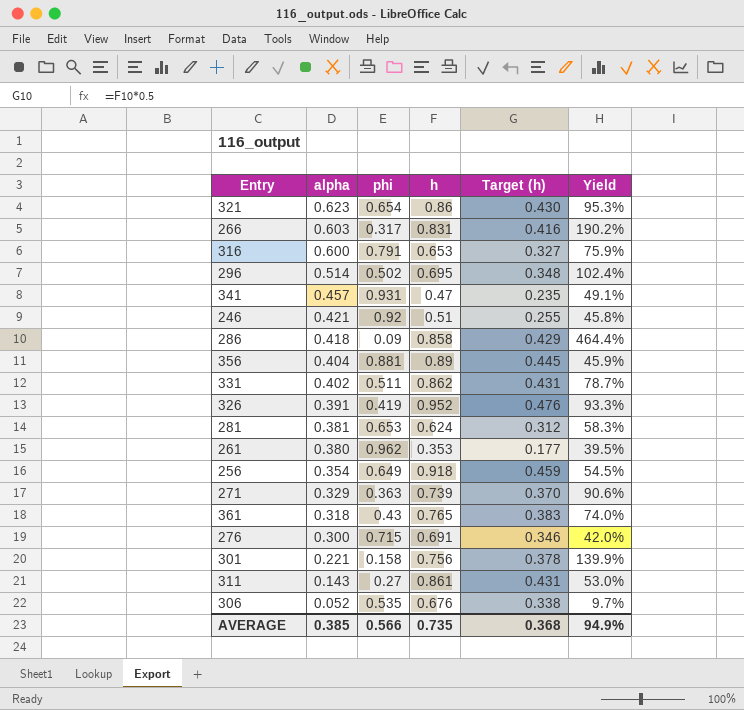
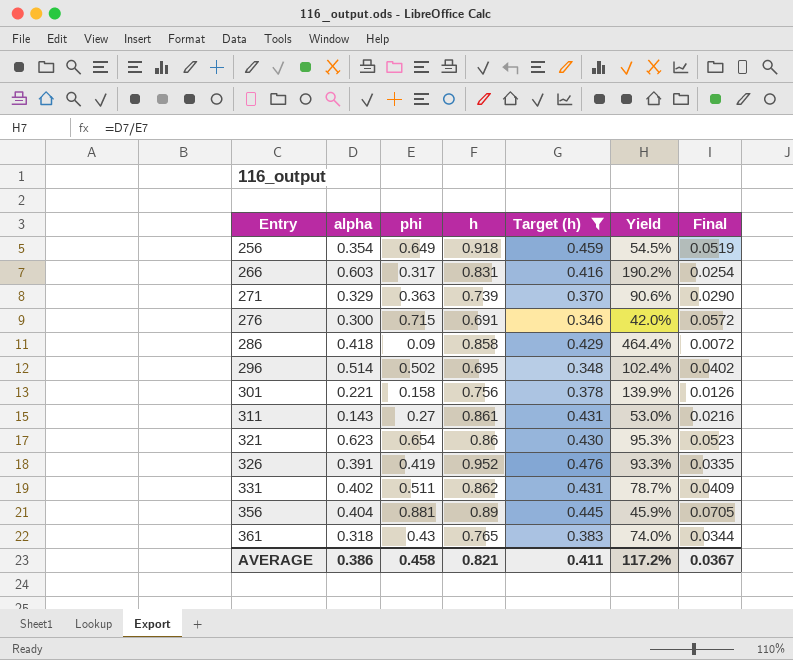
filter: none -> Target (h) >= 0.346
row order: alpha descending -> Entry ascending
column Final | formula: none -> [phi] * 0.08
AVERAGE | alpha: 0.385 -> 0.386
AVERAGE | phi: 0.566 -> 0.458
AVERAGE | h: 0.735 -> 0.821
AVERAGE | Target (h): 0.368 -> 0.411
AVERAGE | Yield: 94.9% -> 117.2%

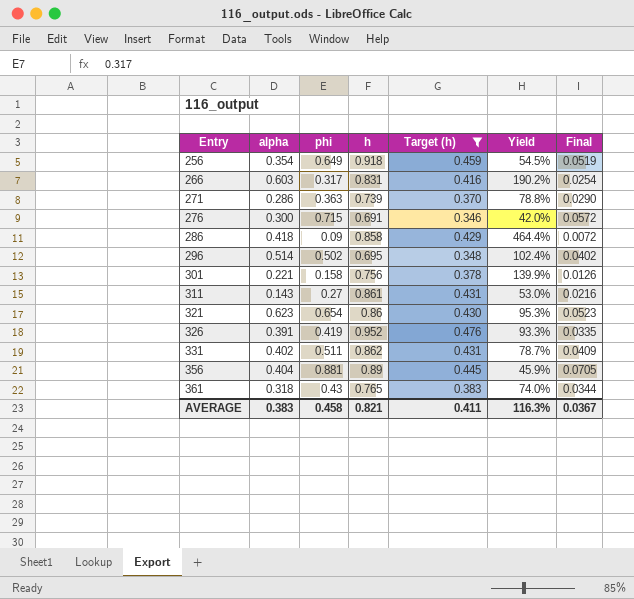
271 | alpha: 0.329 -> 0.286
271 | Yield: 90.6% -> 78.8%
AVERAGE | alpha: 0.386 -> 0.383
AVERAGE | Yield: 117.2% -> 116.3%

